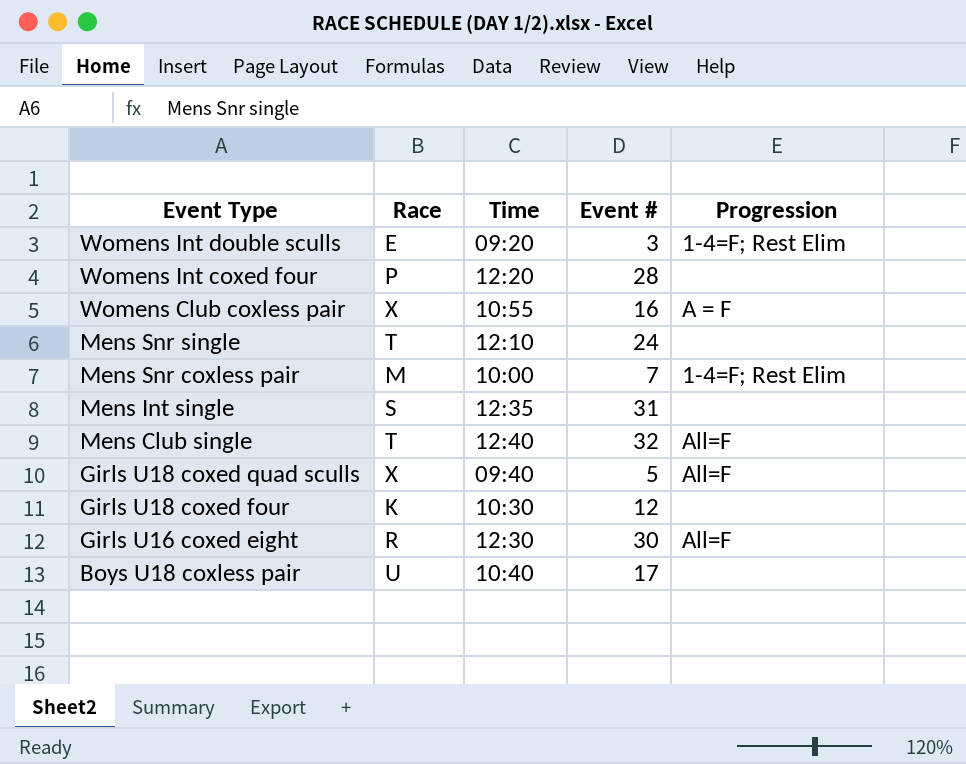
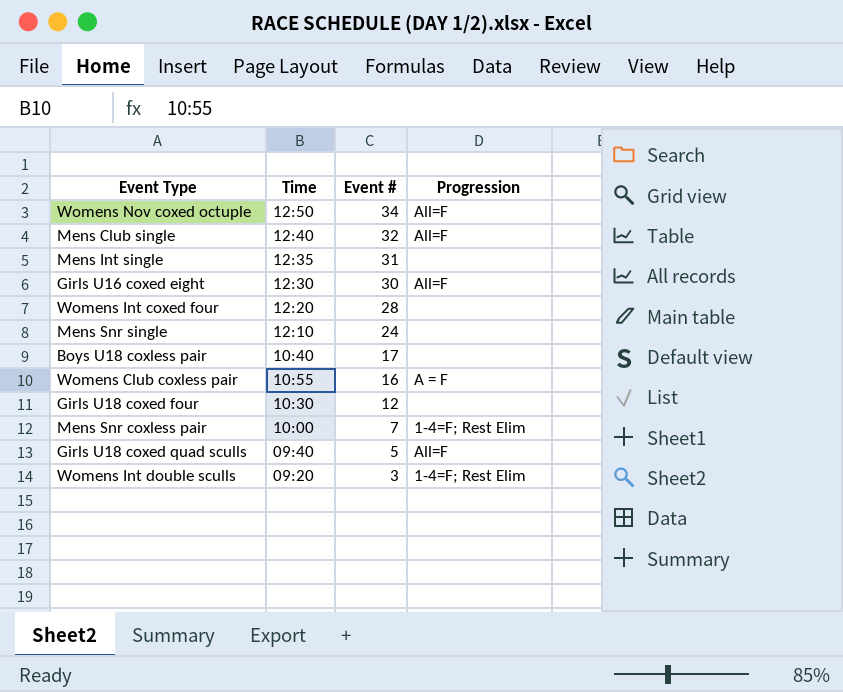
row order: Event Type descending -> Event # descending
column Race | position: 2 -> none
row Womens Nov coxed octuple: none -> 12:50 | 34 | All=F

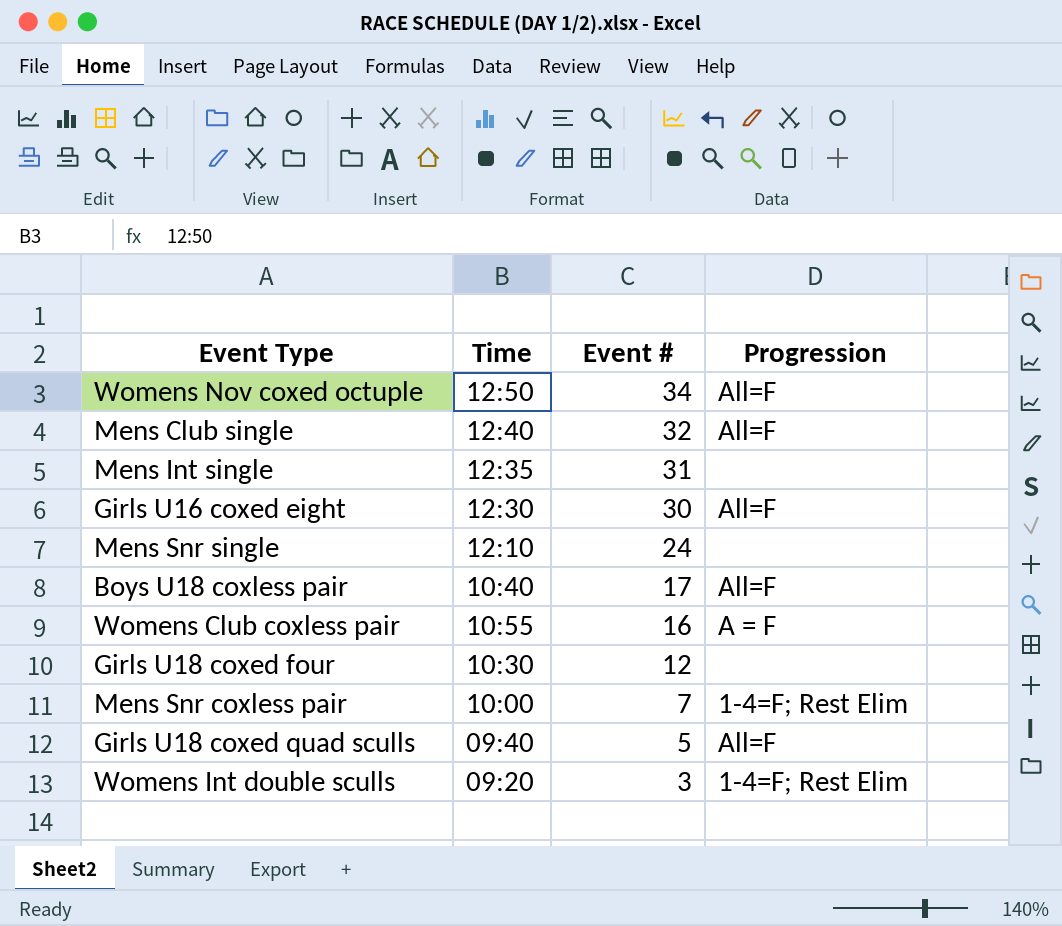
row Womens Int coxed four: 12:20 | 28 | none -> none
Boys U18 coxless pair | Progression: none -> All=F

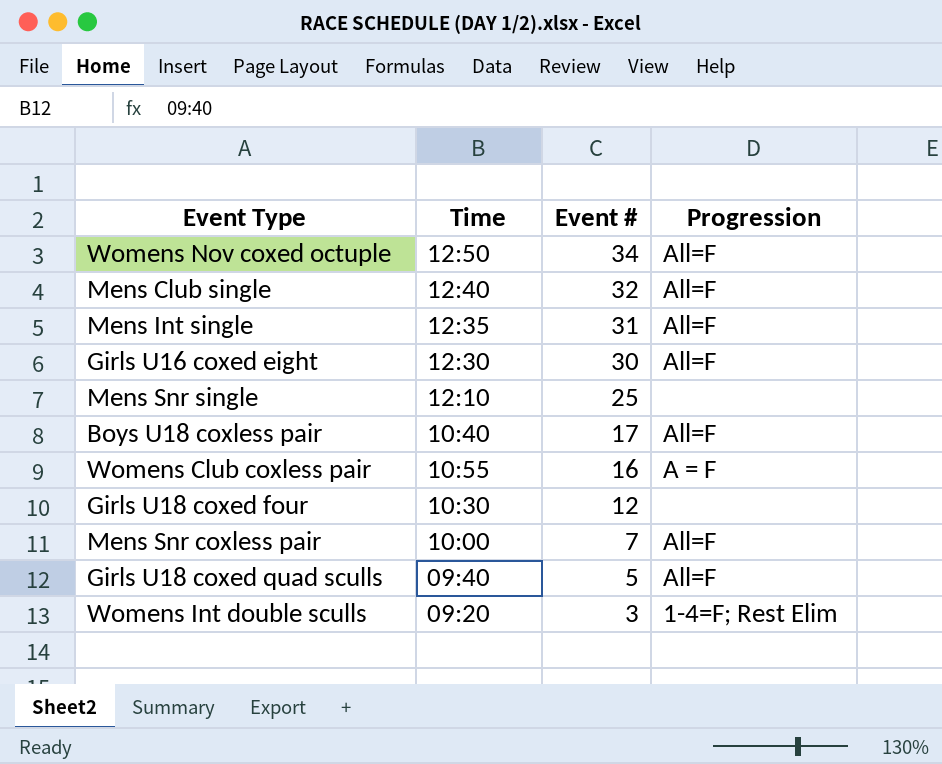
Mens Int single | Progression: none -> All=F
Mens Snr single | Event #: 24 -> 25
Mens Snr coxless pair | Progression: 1-4=F; Rest Elim -> All=F

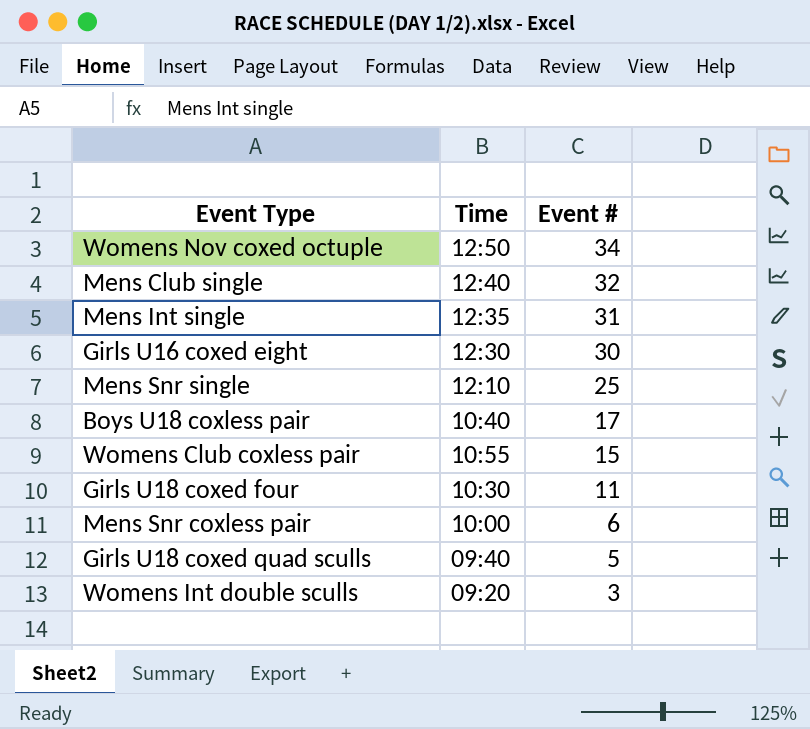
column Progression | position: 4 -> none
Womens Club coxless pair | Event #: 16 -> 15
Girls U18 coxed four | Event #: 12 -> 11
Mens Snr coxless pair | Event #: 7 -> 6

